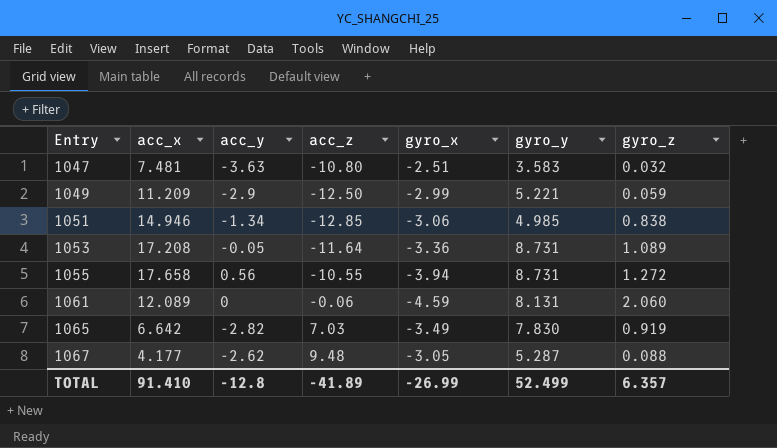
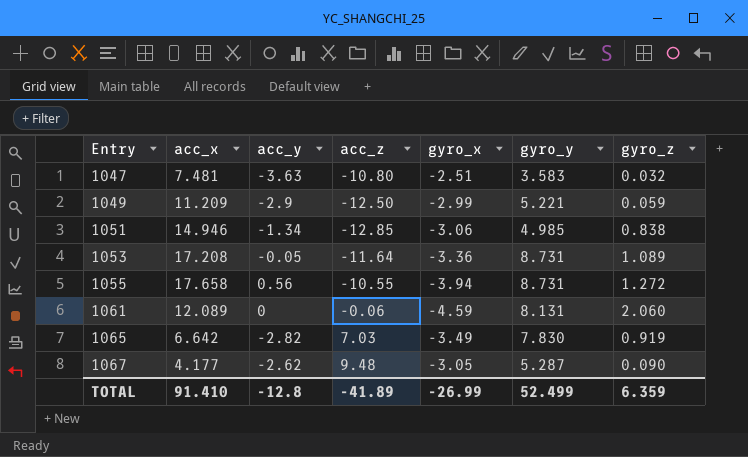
1067 | gyro_z: 0.088 -> 0.090
TOTAL | gyro_z: 6.357 -> 6.359

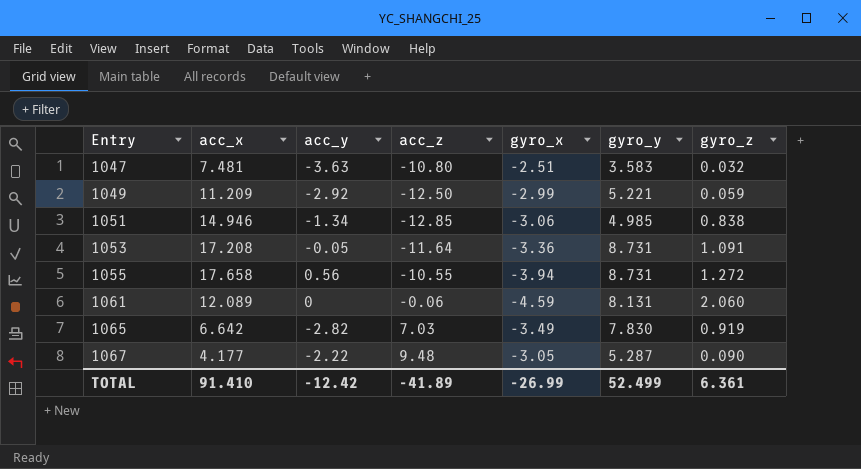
1049 | acc_y: -2.9 -> -2.92
1053 | gyro_z: 1.089 -> 1.091
1067 | acc_y: -2.62 -> -2.22
TOTAL | acc_y: -12.8 -> -12.42
TOTAL | gyro_z: 6.359 -> 6.361

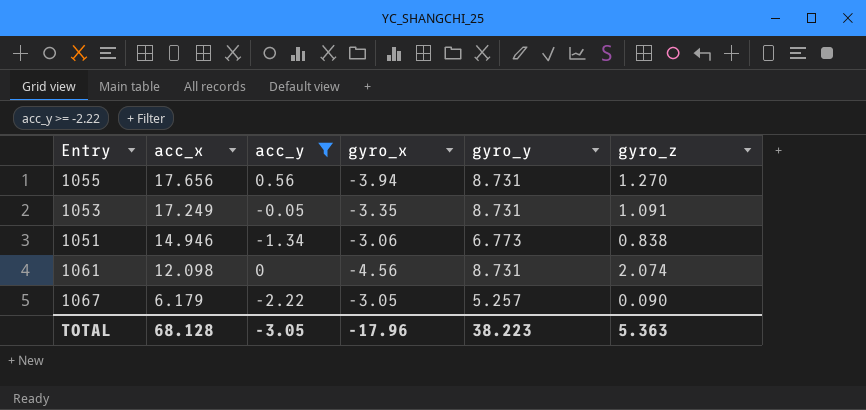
filter: none -> acc_y >= -2.22
row order: Entry ascending -> acc_x descending
column acc_z | position: 4 -> none
1055 | acc_x: 17.658 -> 17.656
1055 | gyro_z: 1.272 -> 1.270
1053 | acc_x: 17.208 -> 17.249
1053 | gyro_x: -3.36 -> -3.35
1051 | gyro_y: 4.985 -> 6.773
1061 | acc_x: 12.089 -> 12.098
1061 | gyro_x: -4.59 -> -4.56
1061 | gyro_y: 8.131 -> 8.731
1061 | gyro_z: 2.060 -> 2.074
1067 | acc_x: 4.177 -> 6.179
1067 | gyro_y: 5.287 -> 5.257
TOTAL | acc_x: 91.410 -> 68.128
TOTAL | acc_y: -12.42 -> -3.05
TOTAL | gyro_x: -26.99 -> -17.96
TOTAL | gyro_y: 52.499 -> 38.223
TOTAL | gyro_z: 6.361 -> 5.363

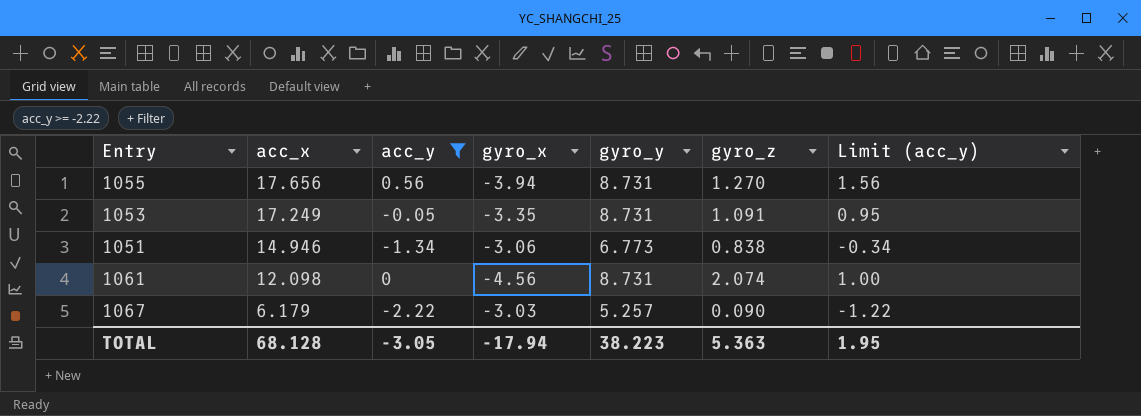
column Limit (acc_y) | formula: none -> [acc_y] + 1
1067 | gyro_x: -3.05 -> -3.03
TOTAL | gyro_x: -17.96 -> -17.94

